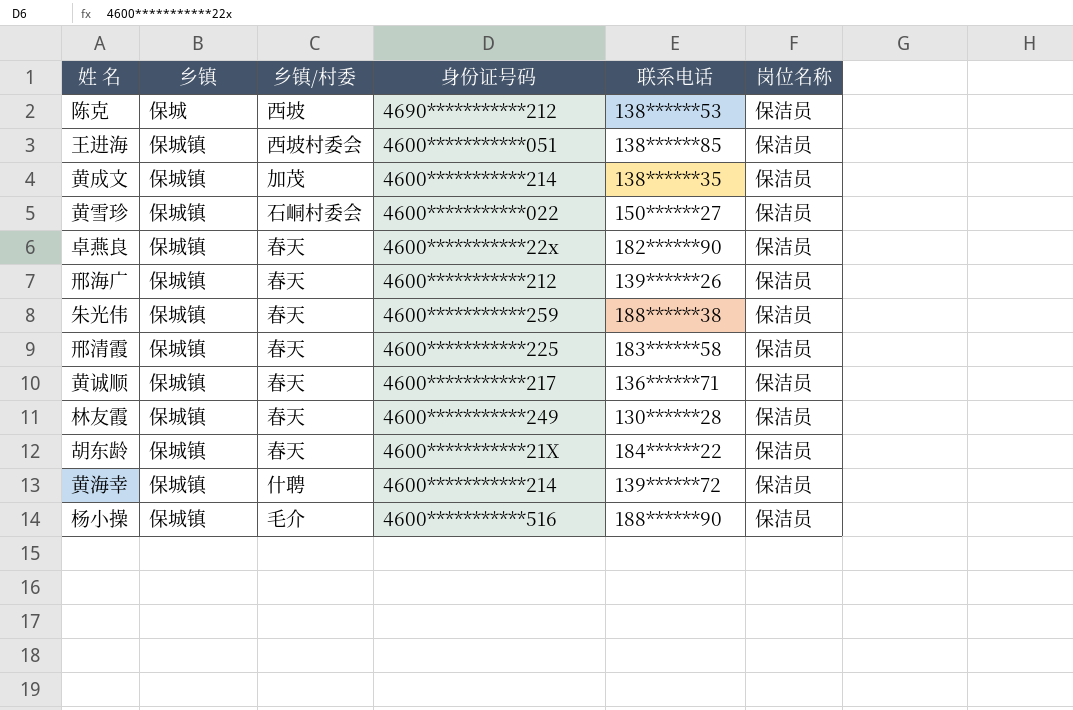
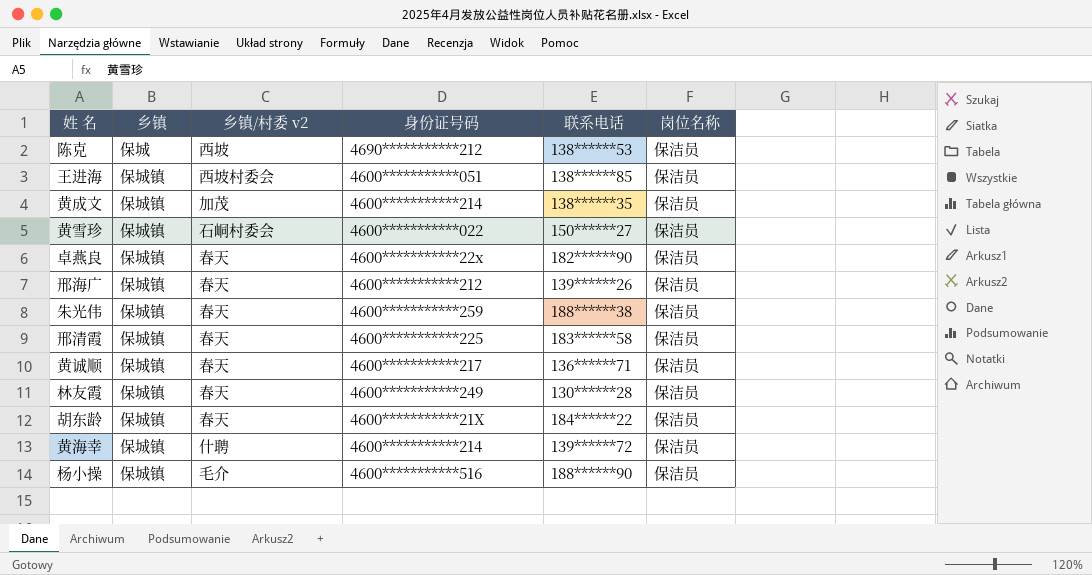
column name: 乡镇/村委 -> 乡镇/村委 v2

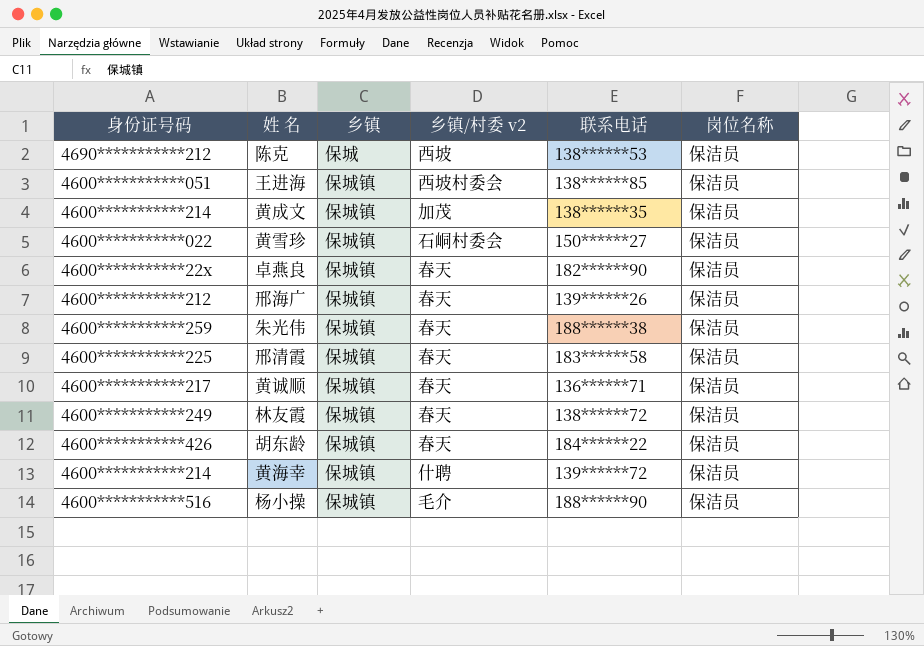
column 身份证号码 | position: 4 -> 1
林友霞 | 联系电话: 130******28 -> 138******72
胡东龄 | 身份证号码: 4600***********21X -> 4600***********426

